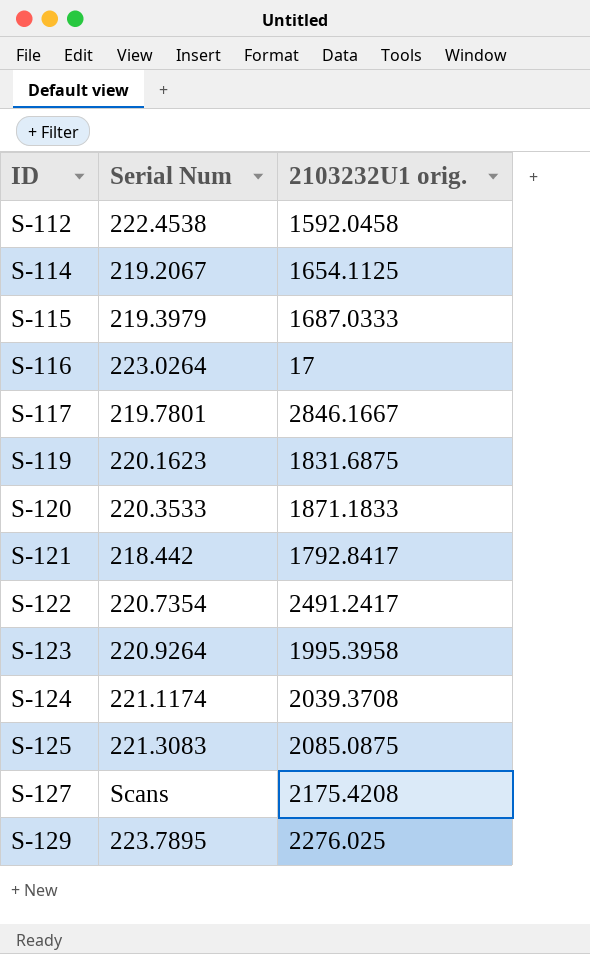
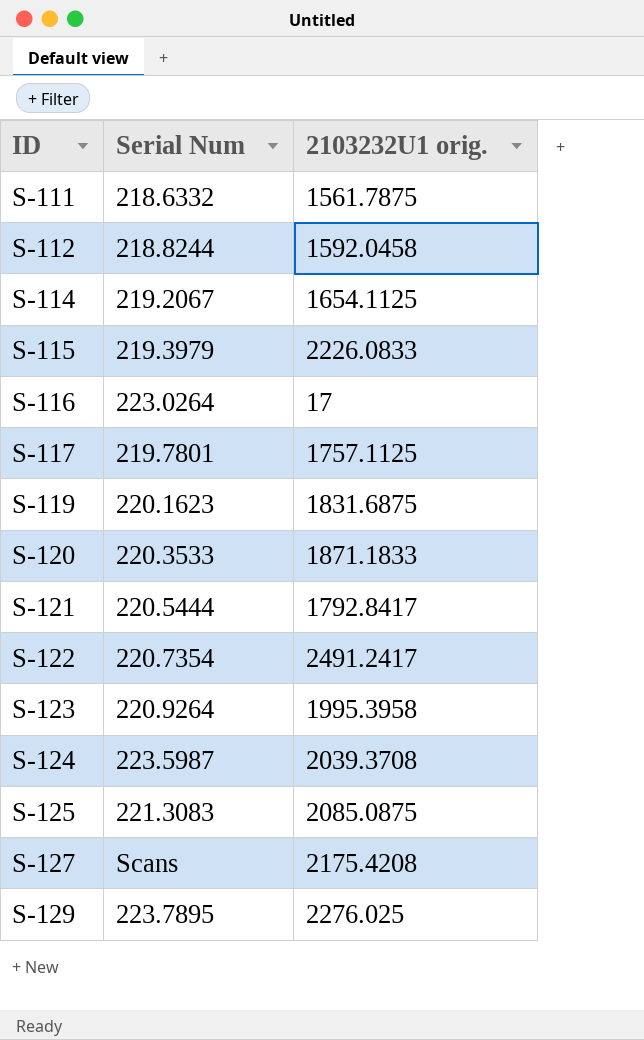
row S-111: none -> 218.6332 | 1561.7875
S-112 | Serial Num: 222.4538 -> 218.8244
S-115 | 2103232U1 orig.: 1687.0333 -> 2226.0833
S-117 | 2103232U1 orig.: 2846.1667 -> 1757.1125
S-121 | Serial Num: 218.442 -> 220.5444
S-124 | Serial Num: 221.1174 -> 223.5987

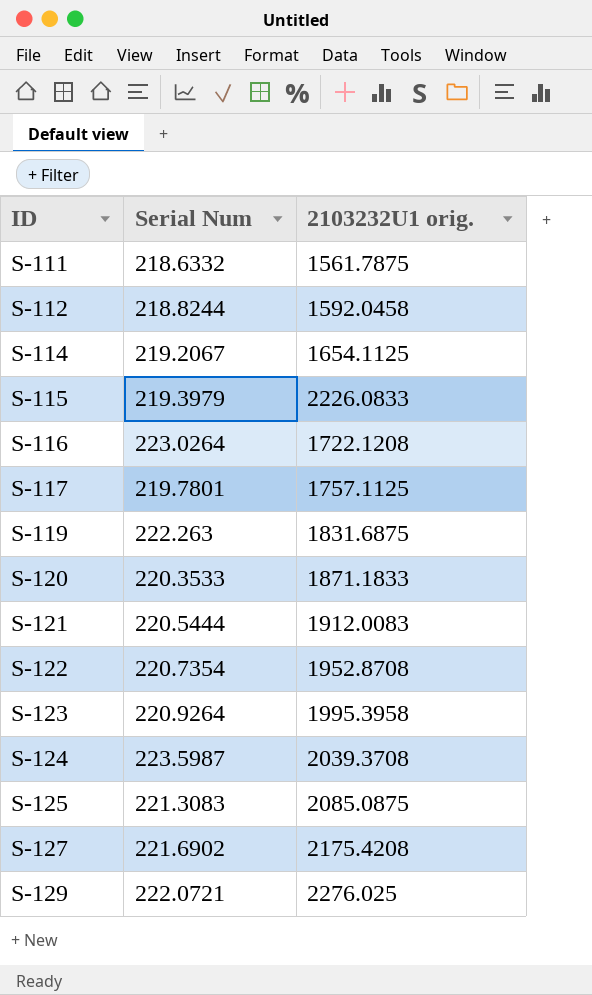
S-116 | 2103232U1 orig.: 17 -> 1722.1208
S-119 | Serial Num: 220.1623 -> 222.263
S-121 | 2103232U1 orig.: 1792.8417 -> 1912.0083
S-122 | 2103232U1 orig.: 2491.2417 -> 1952.8708
S-127 | Serial Num: Scans -> 221.6902
S-129 | Serial Num: 223.7895 -> 222.0721

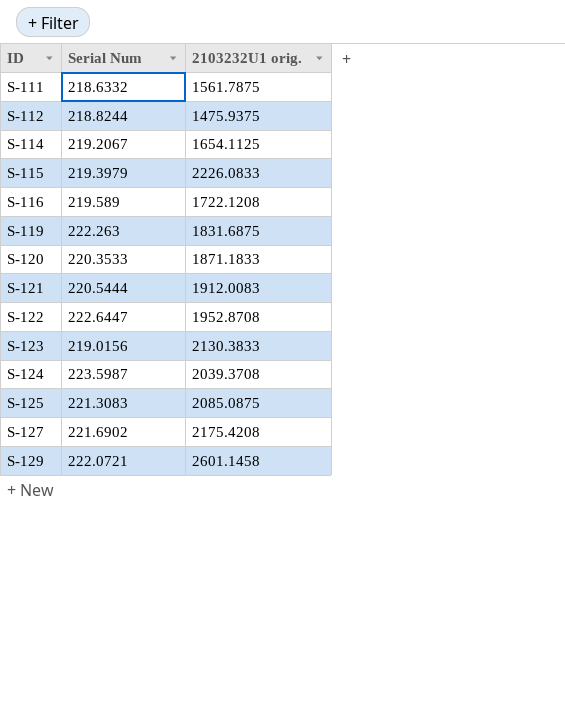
row S-117: 219.7801 | 1757.1125 -> none
S-112 | 2103232U1 orig.: 1592.0458 -> 1475.9375
S-116 | Serial Num: 223.0264 -> 219.589
S-122 | Serial Num: 220.7354 -> 222.6447
S-123 | Serial Num: 220.9264 -> 219.0156
S-123 | 2103232U1 orig.: 1995.3958 -> 2130.3833
S-129 | 2103232U1 orig.: 2276.025 -> 2601.1458

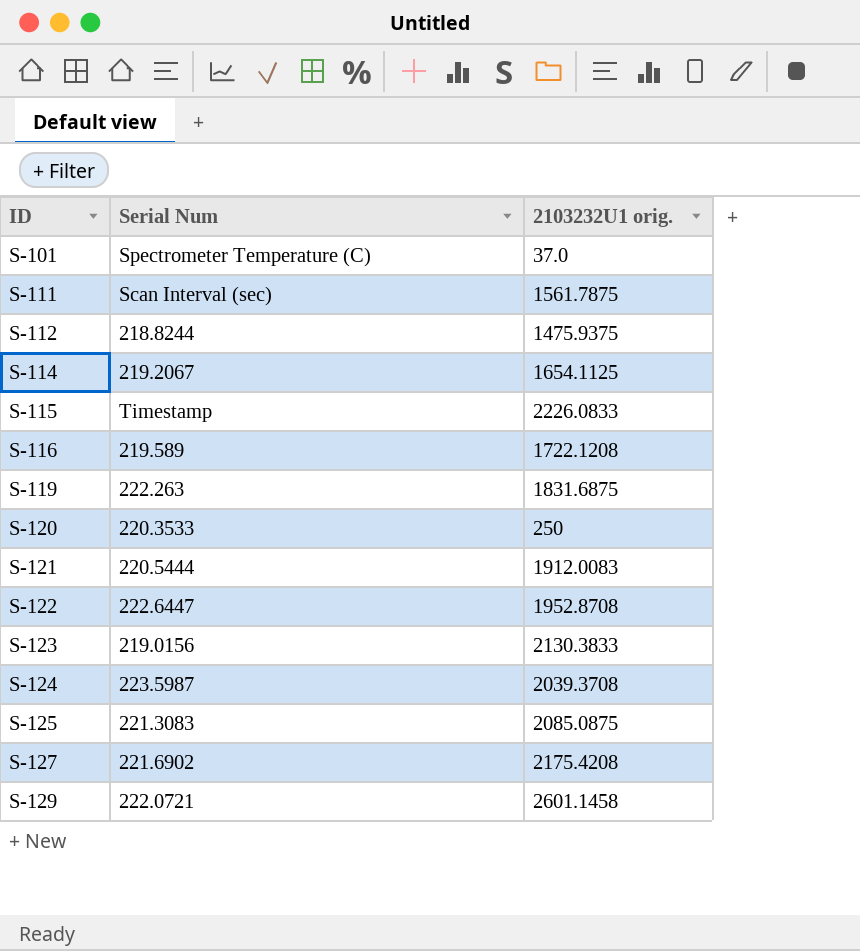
row S-101: none -> Spectrometer Temperature (C) | 37.0
S-111 | Serial Num: 218.6332 -> Scan Interval (sec)
S-115 | Serial Num: 219.3979 -> Timestamp
S-120 | 2103232U1 orig.: 1871.1833 -> 250

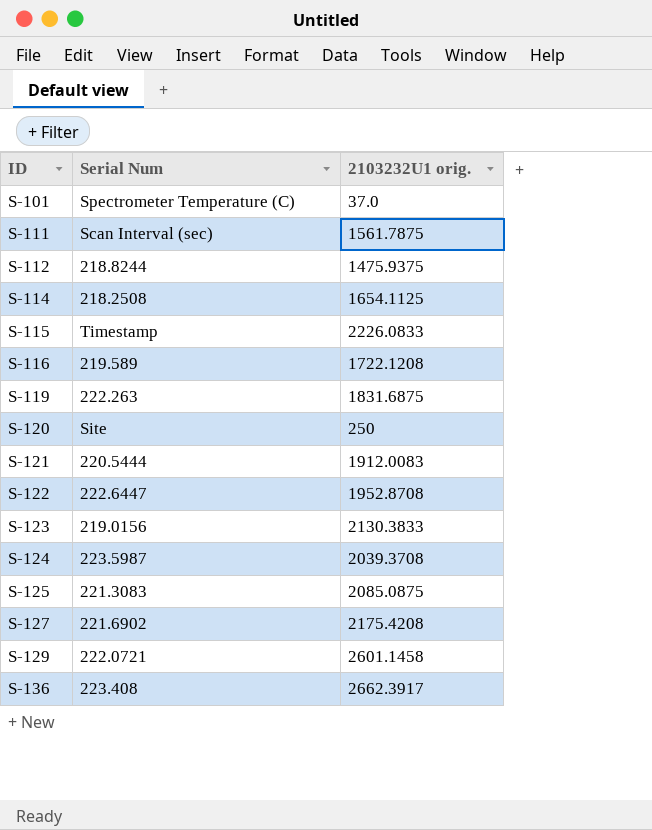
S-114 | Serial Num: 219.2067 -> 218.2508
S-120 | Serial Num: 220.3533 -> Site
row S-136: none -> 223.408 | 2662.3917

